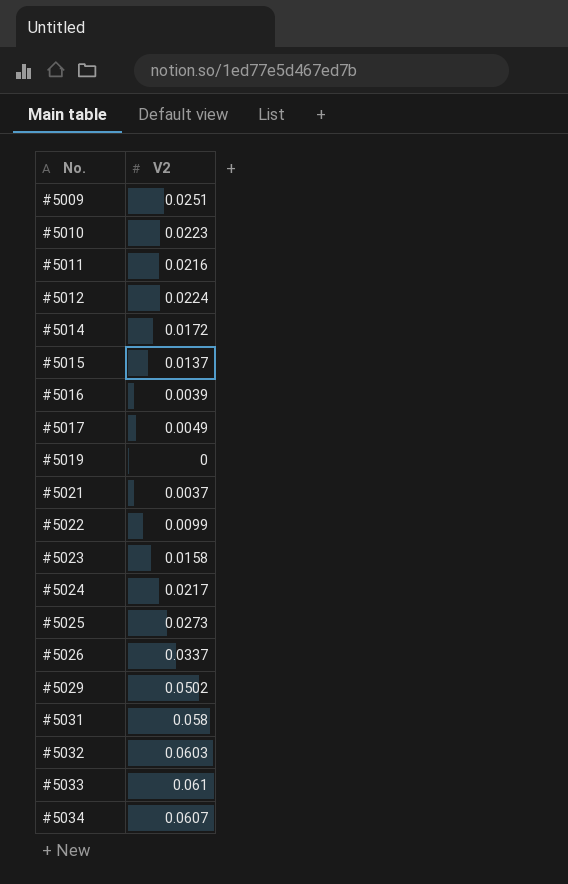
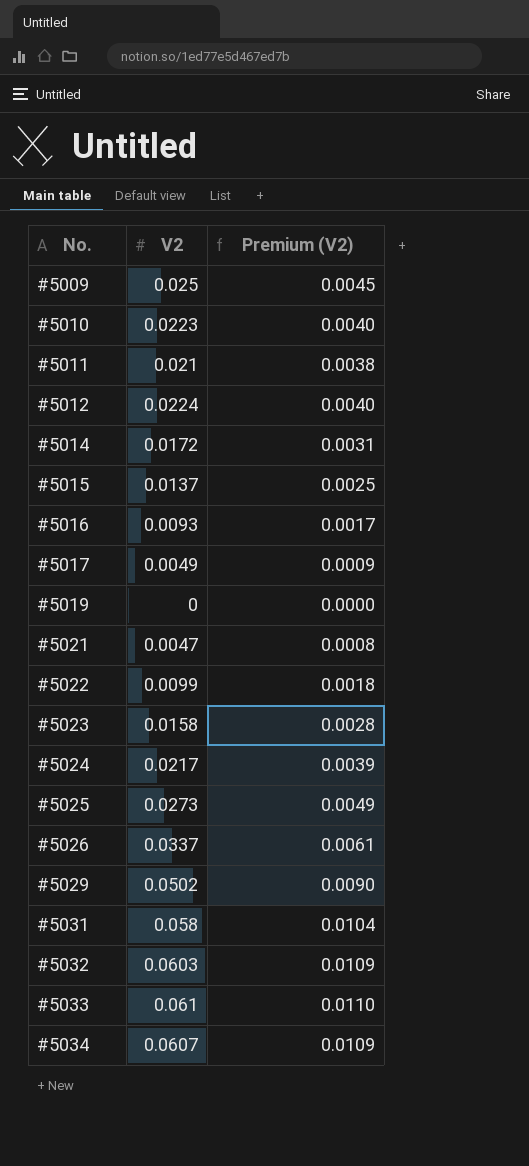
column Premium (V2) | formula: none -> [V2] * 0.18
#5009 | V2: 0.0251 -> 0.025
#5011 | V2: 0.0216 -> 0.021
#5016 | V2: 0.0039 -> 0.0093
#5021 | V2: 0.0037 -> 0.0047

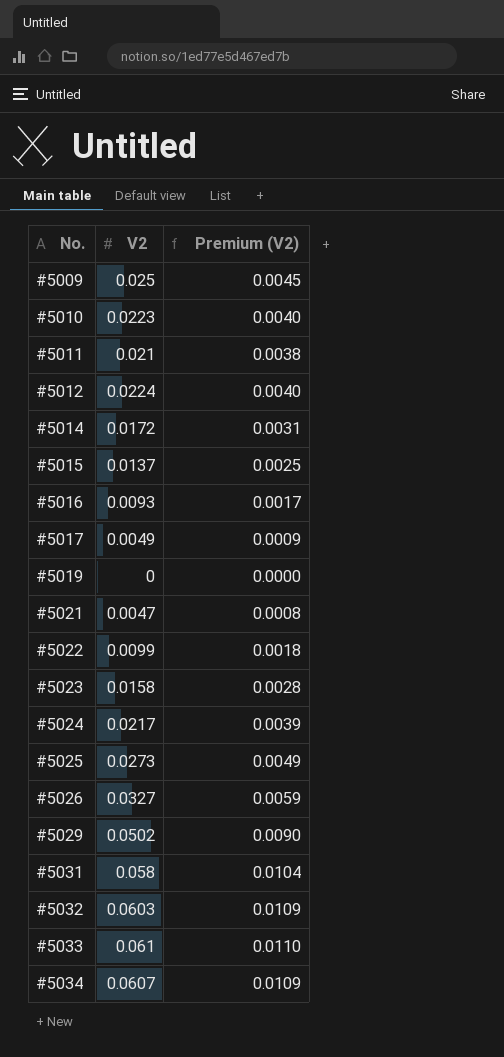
#5026 | V2: 0.0337 -> 0.0327
#5026 | Premium (V2): 0.0061 -> 0.0059

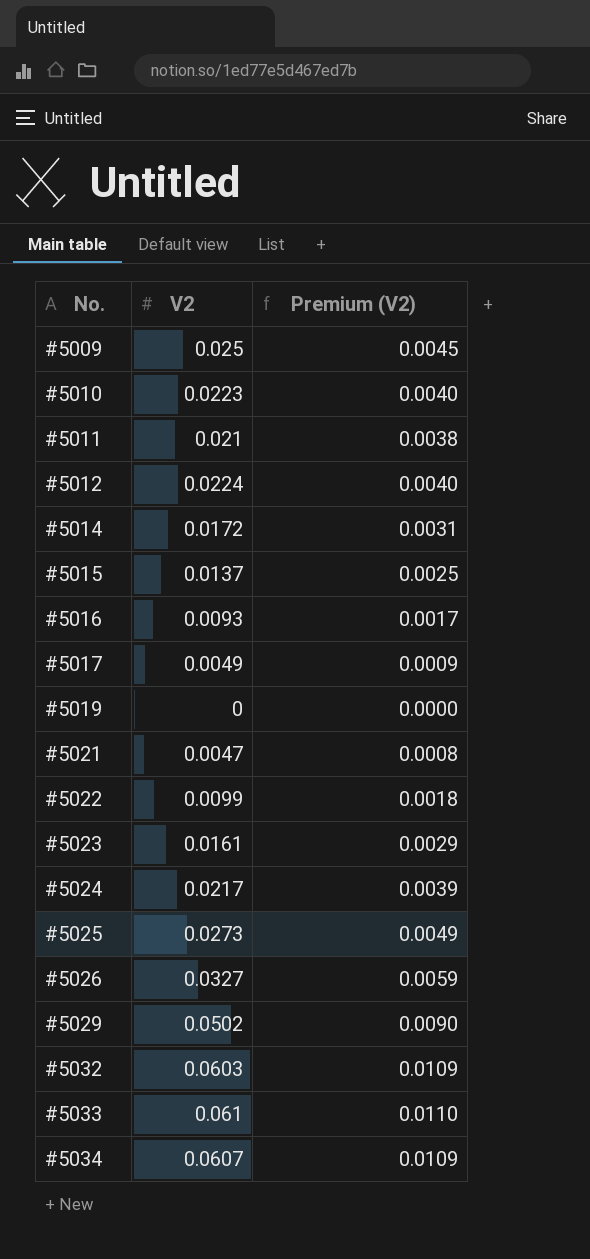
row #5031: 0.058 | 0.0104 -> none
#5023 | V2: 0.0158 -> 0.0161
#5023 | Premium (V2): 0.0028 -> 0.0029

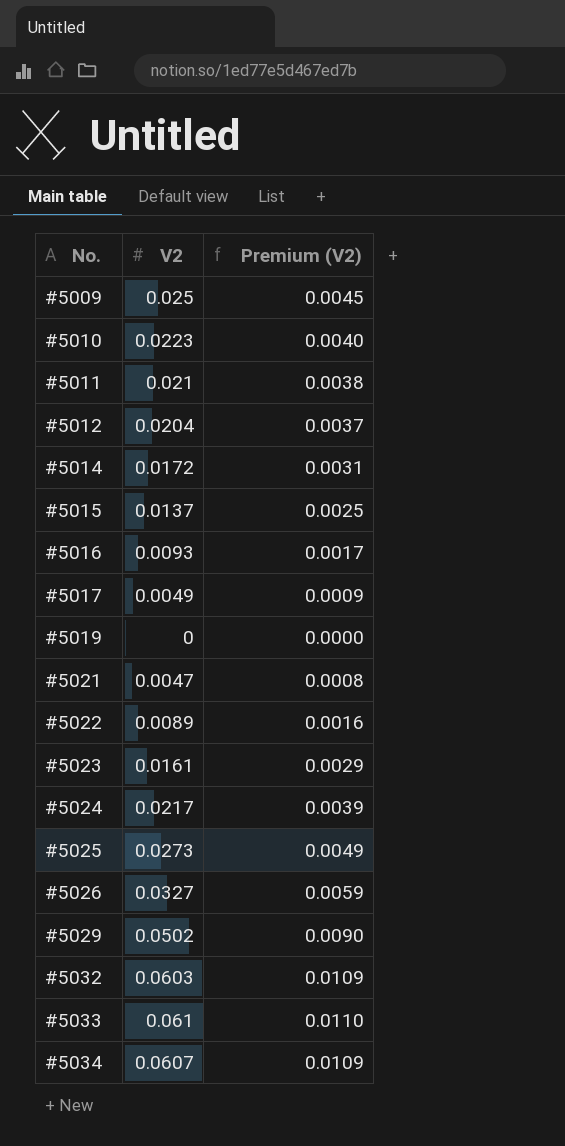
#5012 | V2: 0.0224 -> 0.0204
#5012 | Premium (V2): 0.0040 -> 0.0037
#5022 | V2: 0.0099 -> 0.0089
#5022 | Premium (V2): 0.0018 -> 0.0016

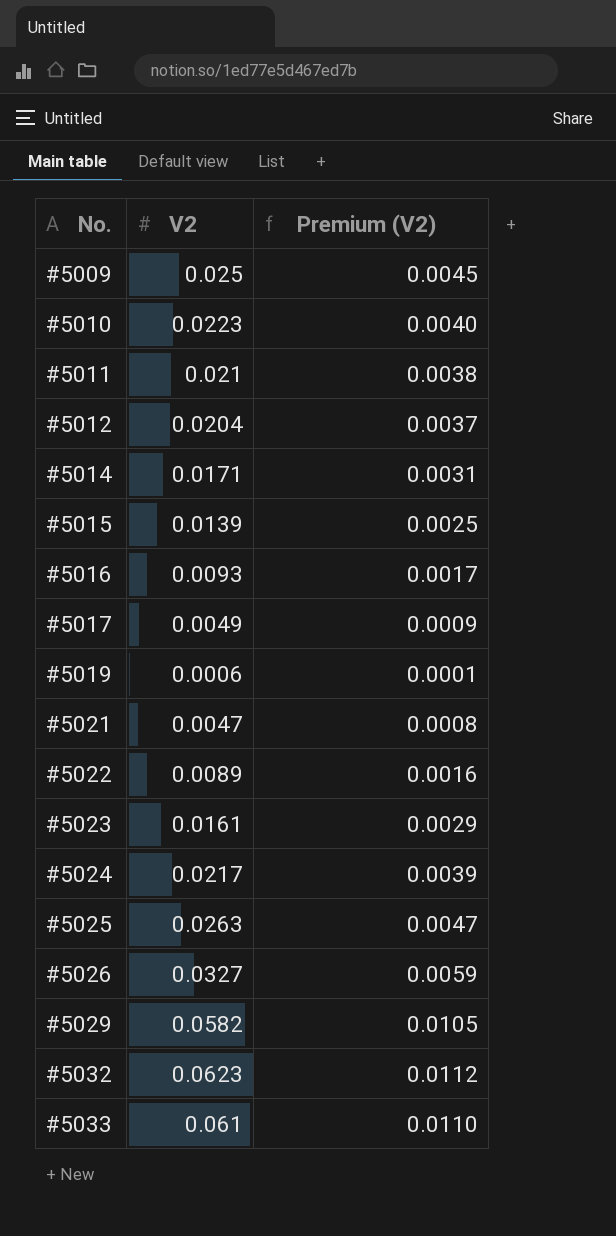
row #5034: 0.0607 | 0.0109 -> none
#5014 | V2: 0.0172 -> 0.0171
#5015 | V2: 0.0137 -> 0.0139
#5019 | V2: 0 -> 0.0006
#5019 | Premium (V2): 0.0000 -> 0.0001
#5025 | V2: 0.0273 -> 0.0263
#5025 | Premium (V2): 0.0049 -> 0.0047
#5029 | V2: 0.0502 -> 0.0582
#5029 | Premium (V2): 0.0090 -> 0.0105
#5032 | V2: 0.0603 -> 0.0623
#5032 | Premium (V2): 0.0109 -> 0.0112

